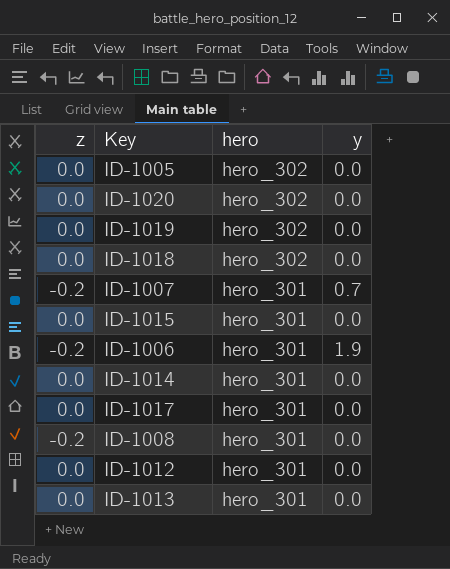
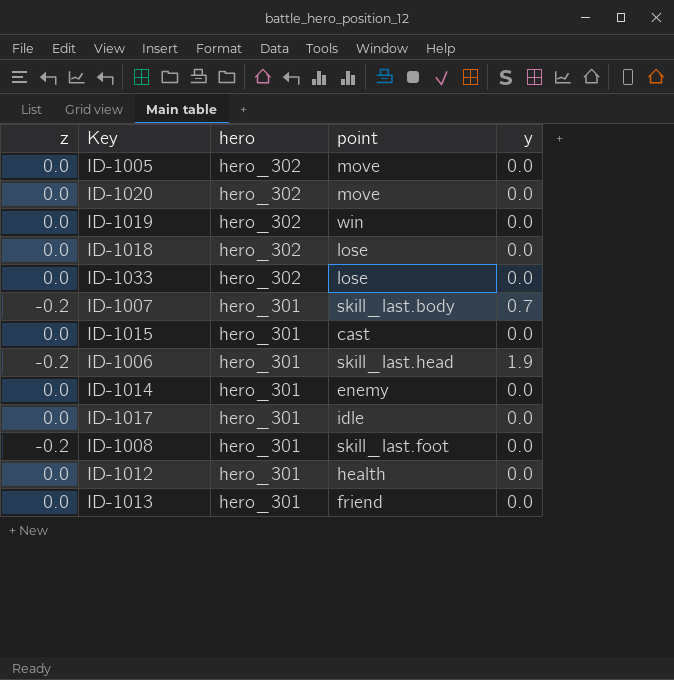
column point | position: none -> 4
row ID-1033: none -> 0.0 | hero_302 | lose | 0.0

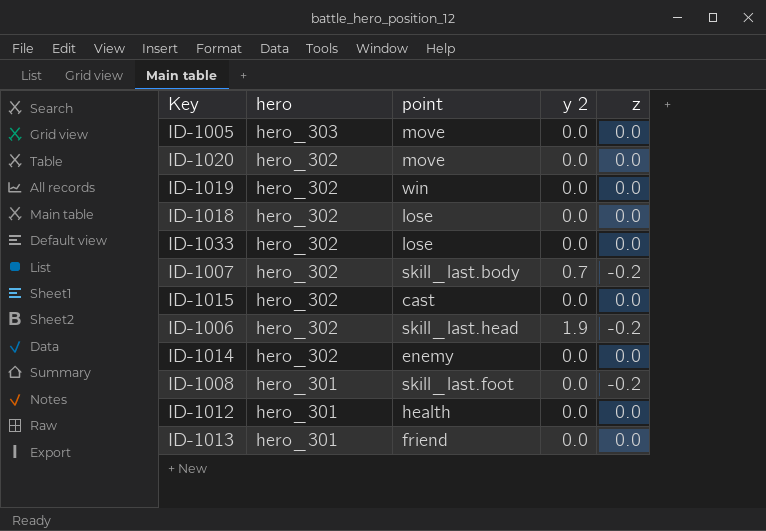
column name: y -> y 2
column z | position: 1 -> 5
row ID-1017: 0.0 | hero_301 | idle | 0.0 -> none
ID-1005 | hero: hero_302 -> hero_303
ID-1007 | hero: hero_301 -> hero_302
ID-1015 | hero: hero_301 -> hero_302
ID-1006 | hero: hero_301 -> hero_302
ID-1014 | hero: hero_301 -> hero_302

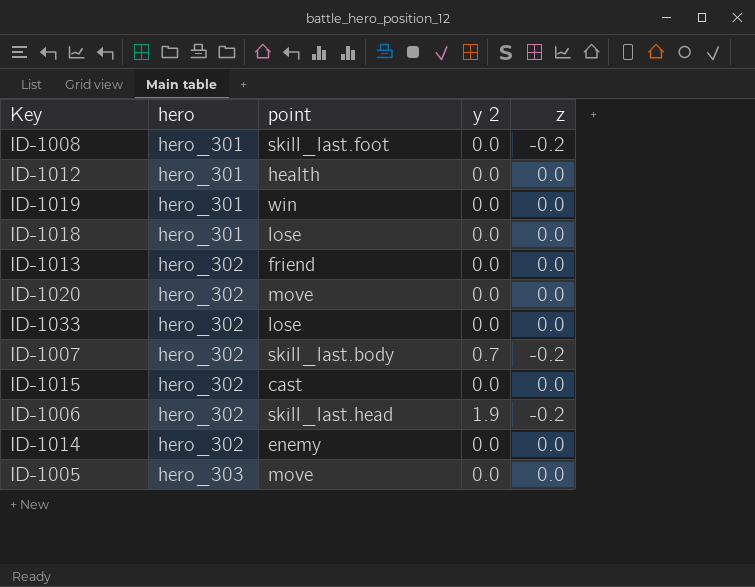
row order: hero descending -> hero ascending
ID-1019 | hero: hero_302 -> hero_301
ID-1018 | hero: hero_302 -> hero_301
ID-1013 | hero: hero_301 -> hero_302

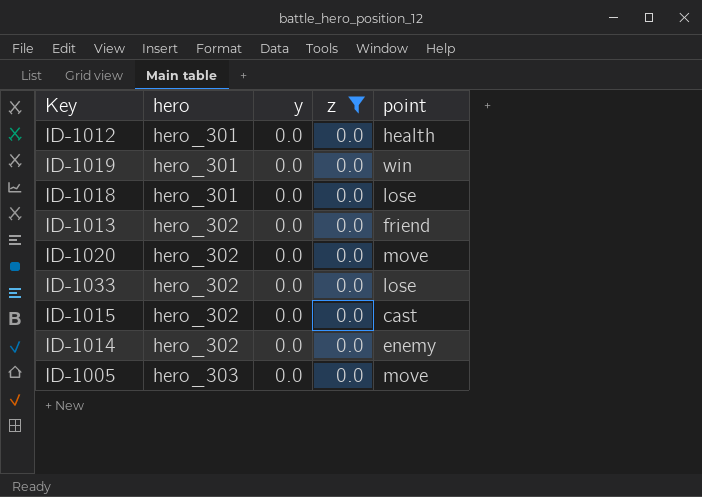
filter: none -> z = 0.0
column name: y 2 -> y
column point | position: 3 -> 5

